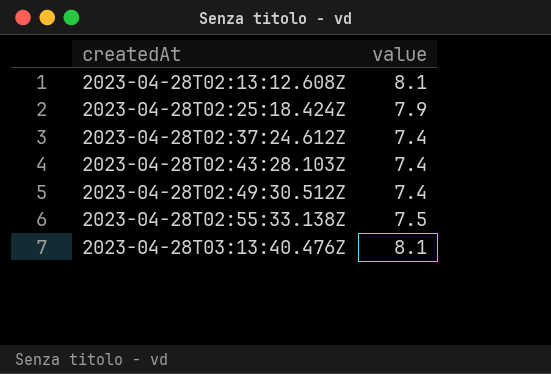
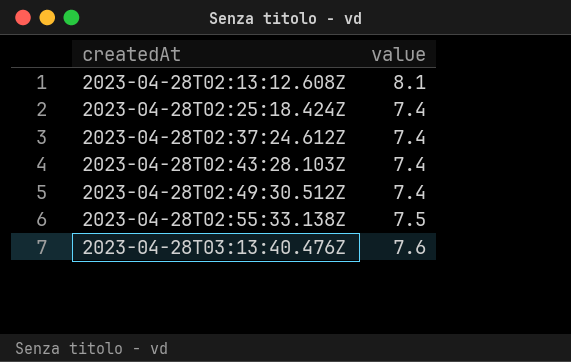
2023-04-28T02:25:18.424Z | value: 7.9 -> 7.4
2023-04-28T03:13:40.476Z | value: 8.1 -> 7.6

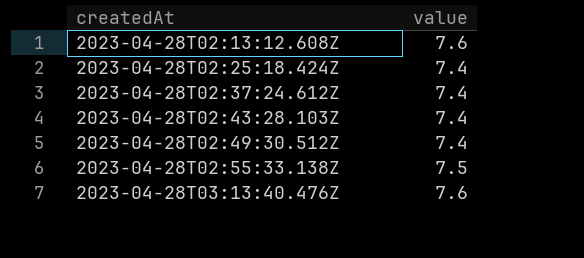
2023-04-28T02:13:12.608Z | value: 8.1 -> 7.6

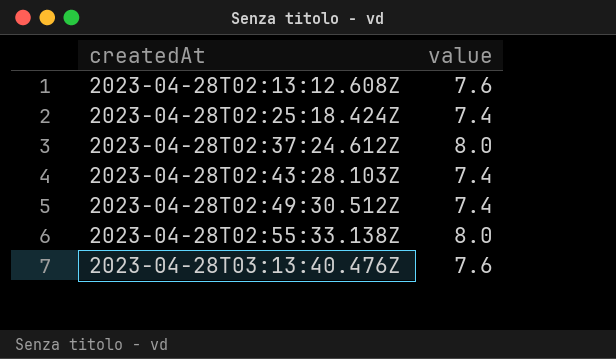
2023-04-28T02:37:24.612Z | value: 7.4 -> 8.0
2023-04-28T02:55:33.138Z | value: 7.5 -> 8.0

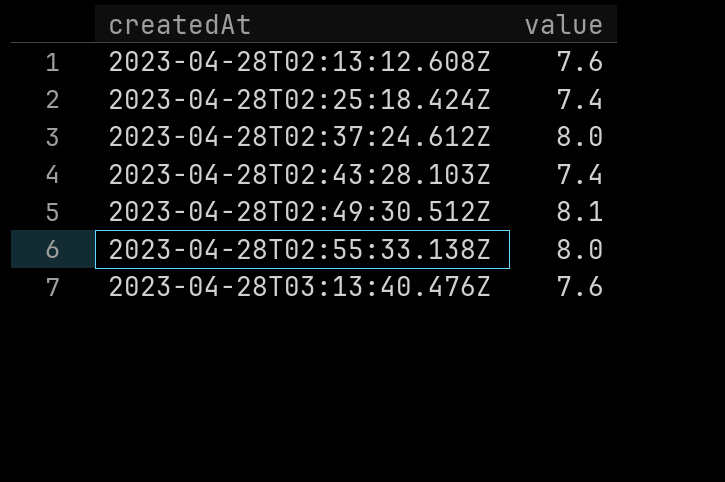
2023-04-28T02:49:30.512Z | value: 7.4 -> 8.1

